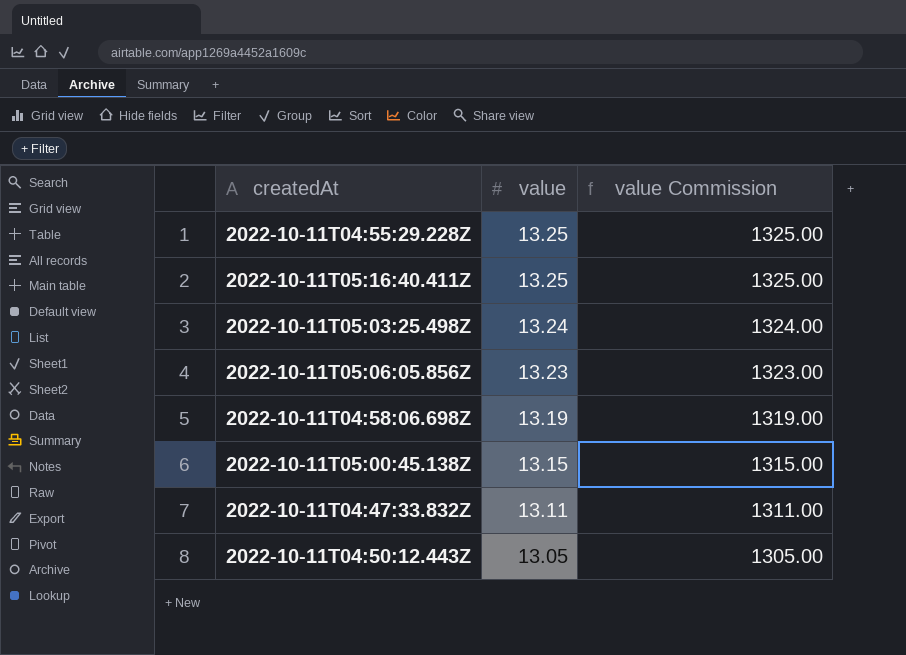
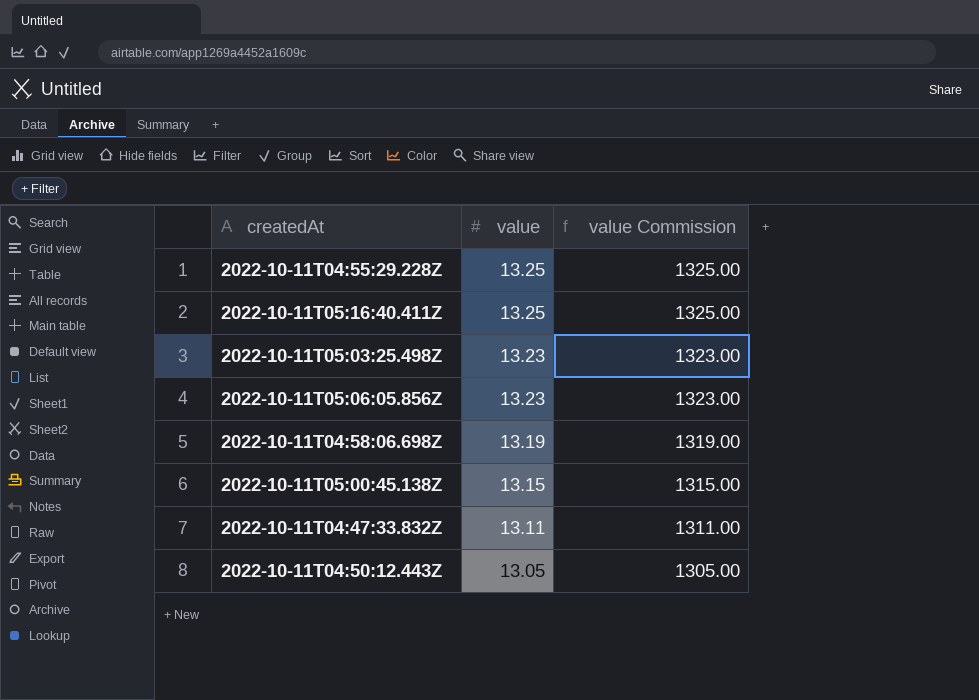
2022-10-11T05:03:25.498Z | value: 13.24 -> 13.23
2022-10-11T05:03:25.498Z | value Commission: 1324.00 -> 1323.00

